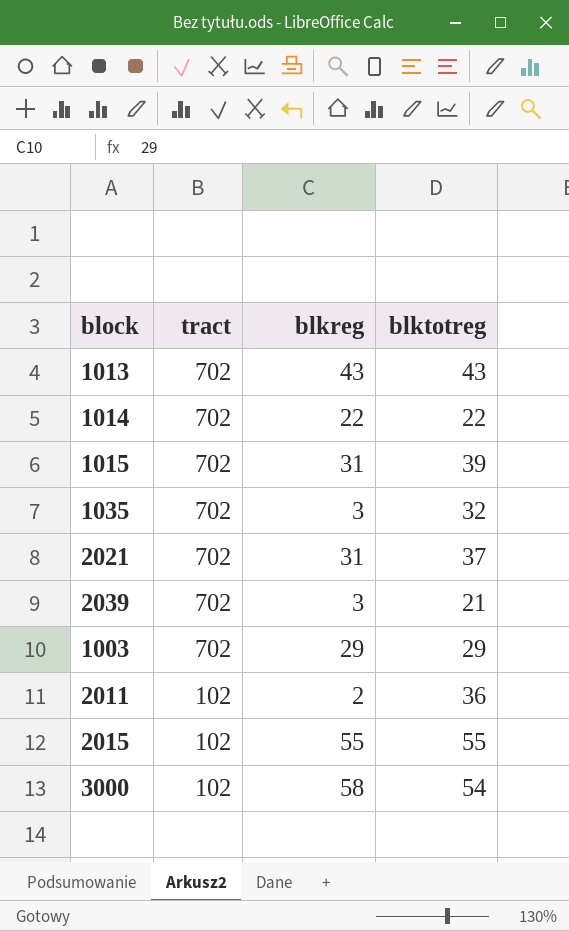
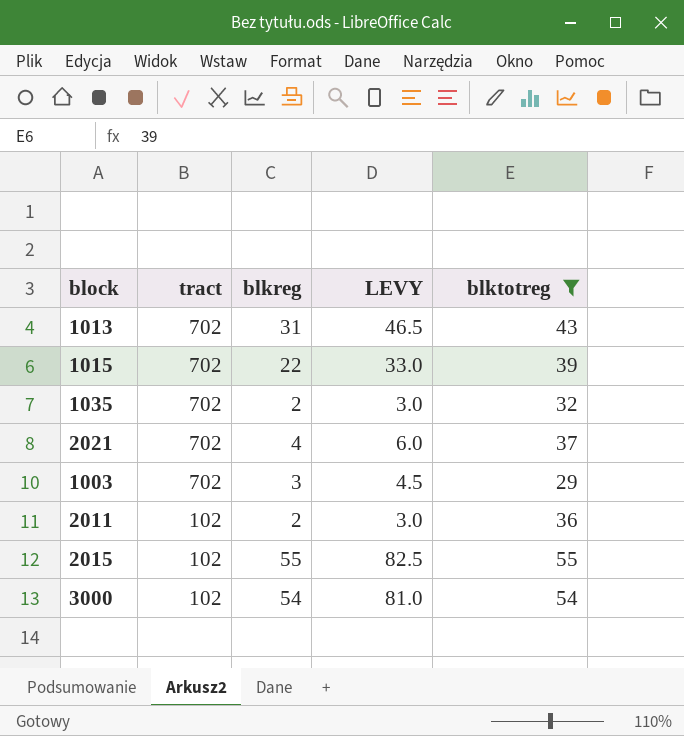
filter: none -> blktotreg >= 29
column LEVY | formula: none -> [blkreg] * 1.5
1013 | blkreg: 43 -> 31
1015 | blkreg: 31 -> 22
1035 | blkreg: 3 -> 2
2021 | blkreg: 31 -> 4
1003 | blkreg: 29 -> 3
3000 | blkreg: 58 -> 54

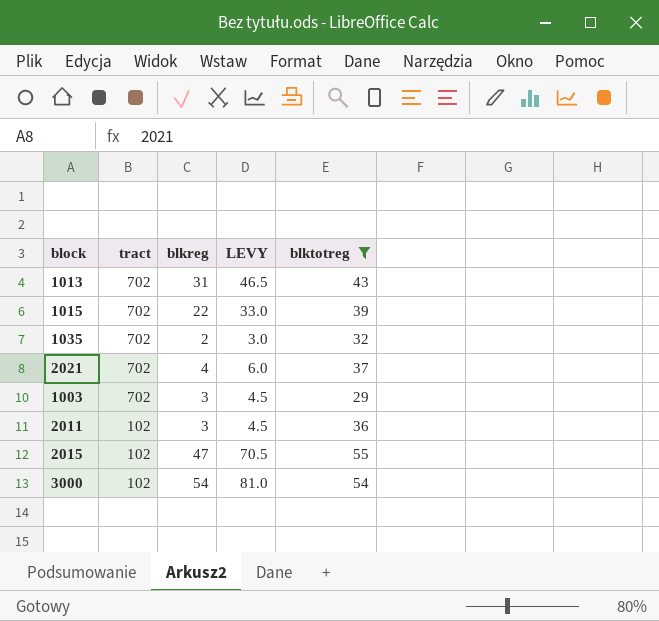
2011 | blkreg: 2 -> 3
2011 | LEVY: 3.0 -> 4.5
2015 | blkreg: 55 -> 47
2015 | LEVY: 82.5 -> 70.5

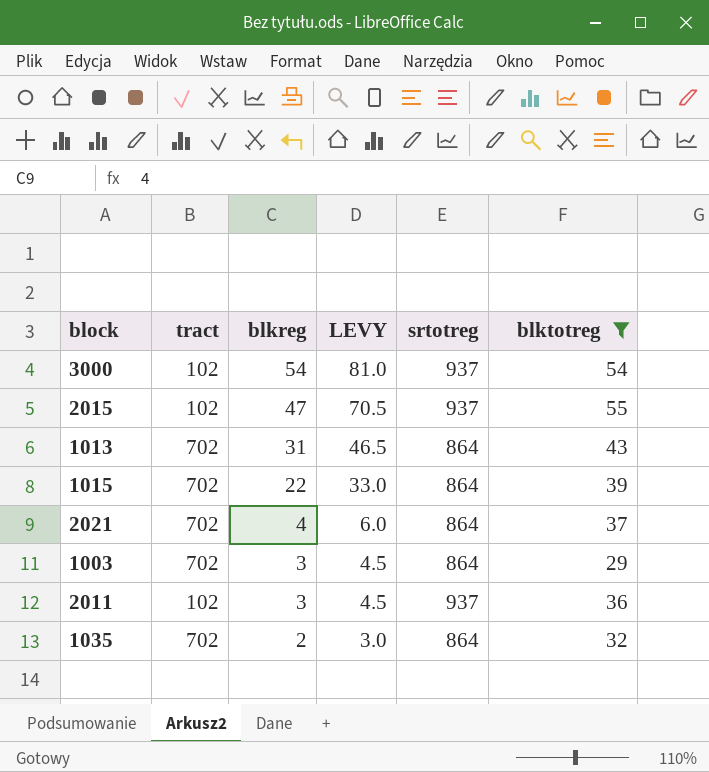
row order: tract descending -> blkreg descending
column srtotreg | position: none -> 5

